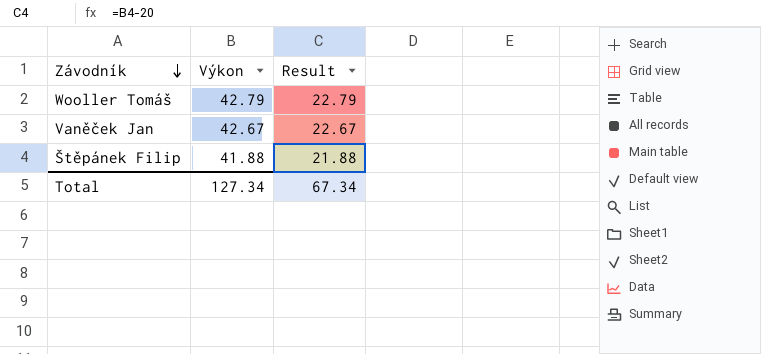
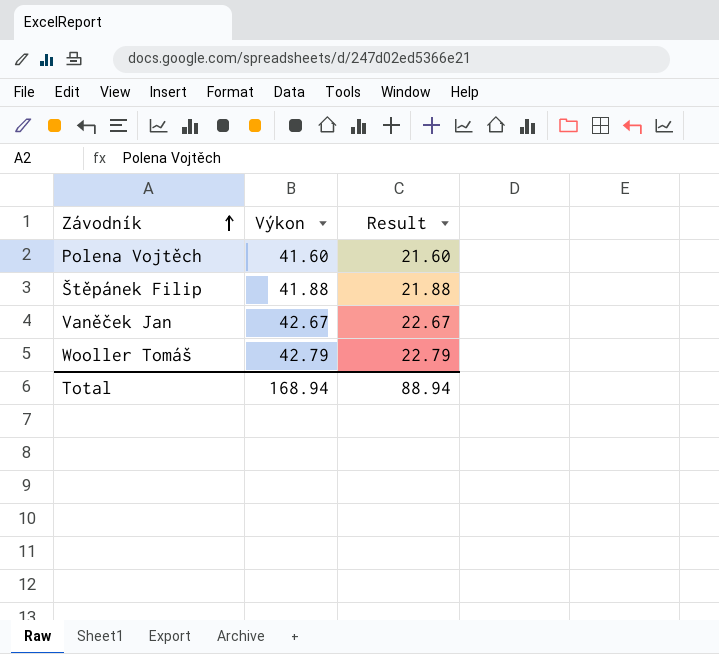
row order: Závodník descending -> Závodník ascending
row Polena Vojtěch: none -> 41.60 | 21.60
Total | Výkon: 127.34 -> 168.94
Total | Result: 67.34 -> 88.94

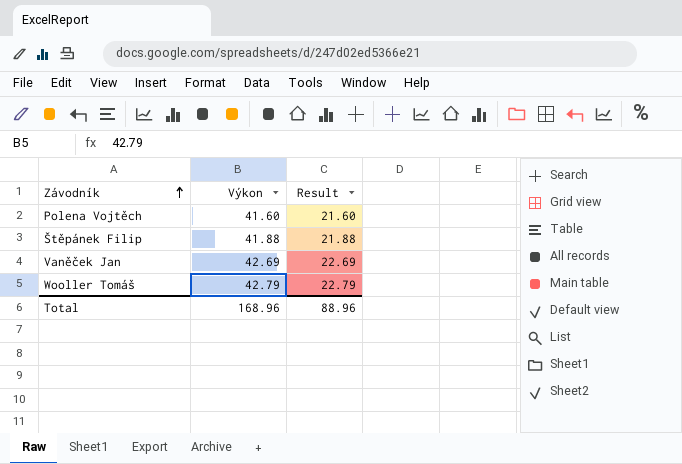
Vaněček Jan | Výkon: 42.67 -> 42.69
Vaněček Jan | Result: 22.67 -> 22.69
Total | Výkon: 168.94 -> 168.96
Total | Result: 88.94 -> 88.96

